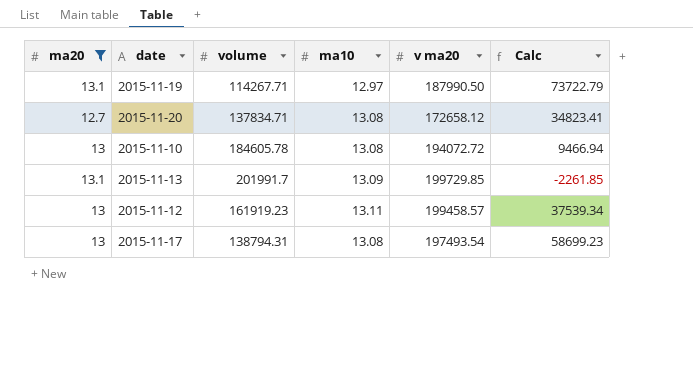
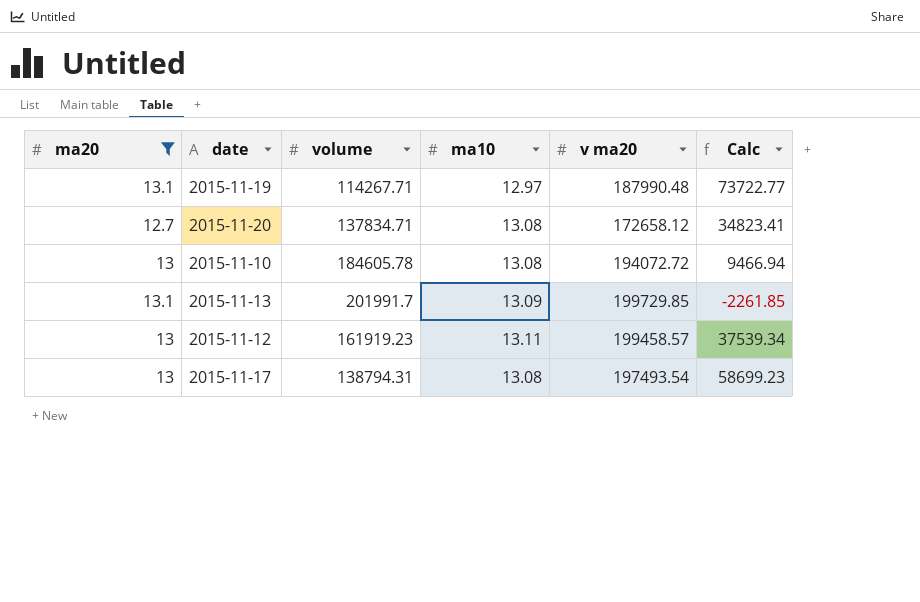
2015-11-19 | v ma20: 187990.50 -> 187990.48
2015-11-19 | Calc: 73722.79 -> 73722.77

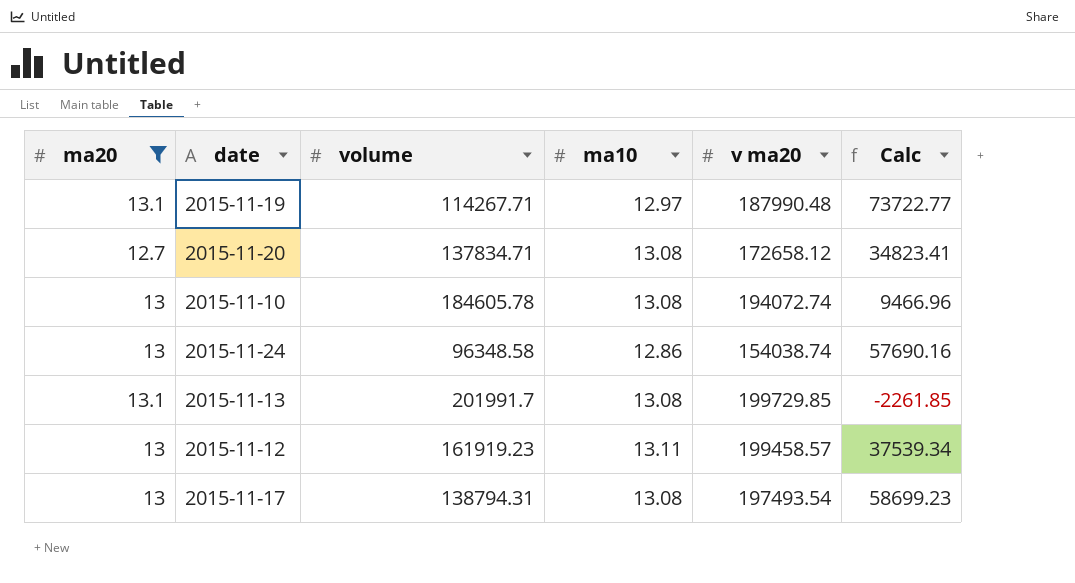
2015-11-10 | v ma20: 194072.72 -> 194072.74
2015-11-10 | Calc: 9466.94 -> 9466.96
row 2015-11-24: none -> 13 | 96348.58 | 12.86 | 154038.74 | 57690.16
2015-11-13 | ma10: 13.09 -> 13.08

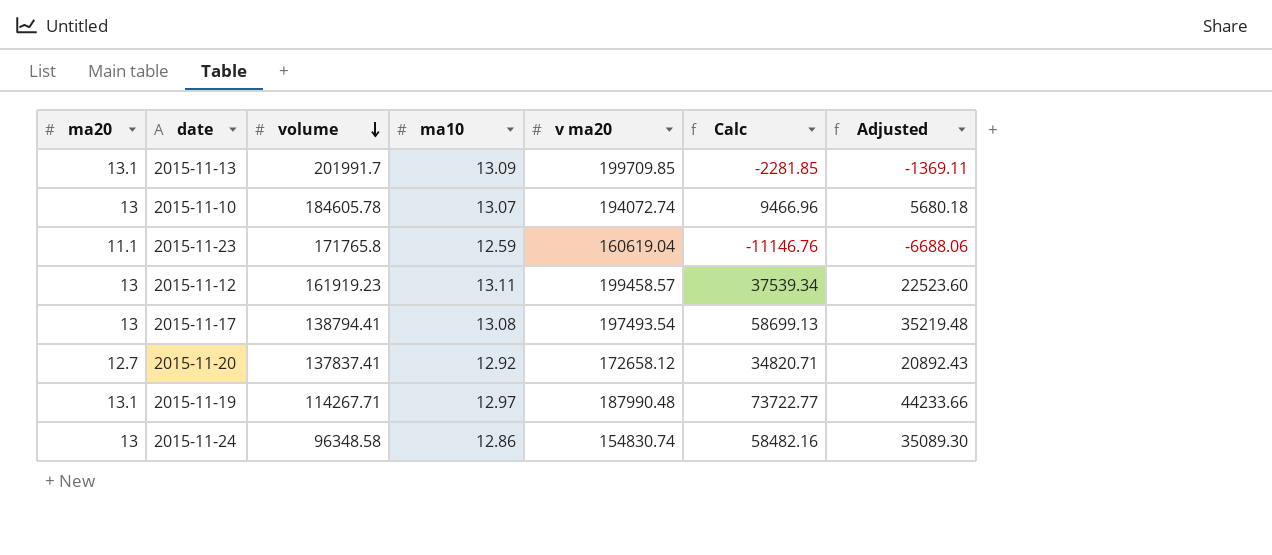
filter: ma20 != 11.1 -> none
row order: none -> volume descending
column Adjusted | formula: none -> [Calc] * 0.6
2015-11-13 | ma10: 13.08 -> 13.09
2015-11-13 | v ma20: 199729.85 -> 199709.85
2015-11-13 | Calc: -2261.85 -> -2281.85
2015-11-10 | ma10: 13.08 -> 13.07
2015-11-17 | volume: 138794.31 -> 138794.41
2015-11-17 | Calc: 58699.23 -> 58699.13
2015-11-20 | volume: 137834.71 -> 137837.41
2015-11-20 | ma10: 13.08 -> 12.92
2015-11-20 | Calc: 34823.41 -> 34820.71
2015-11-24 | v ma20: 154038.74 -> 154830.74
2015-11-24 | Calc: 57690.16 -> 58482.16

